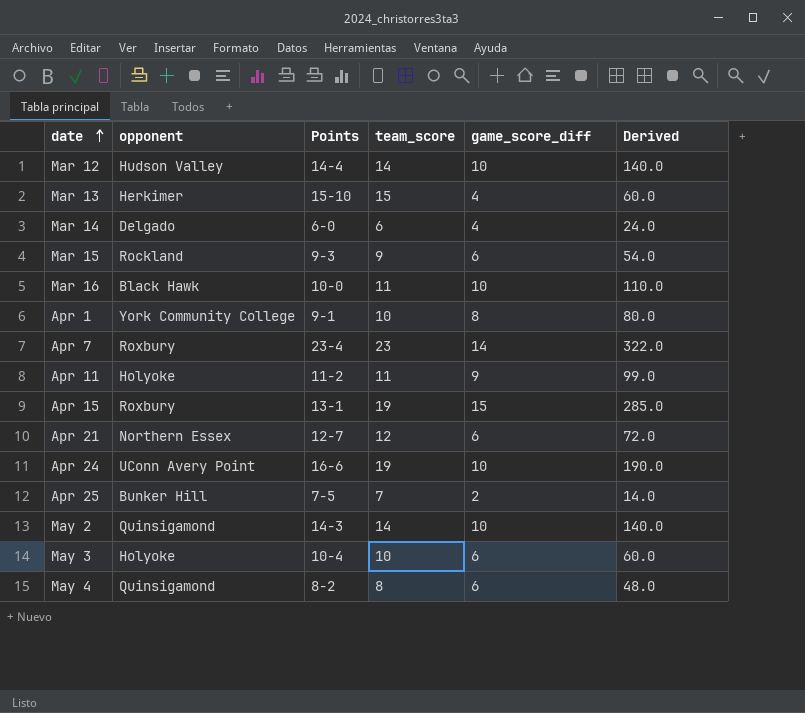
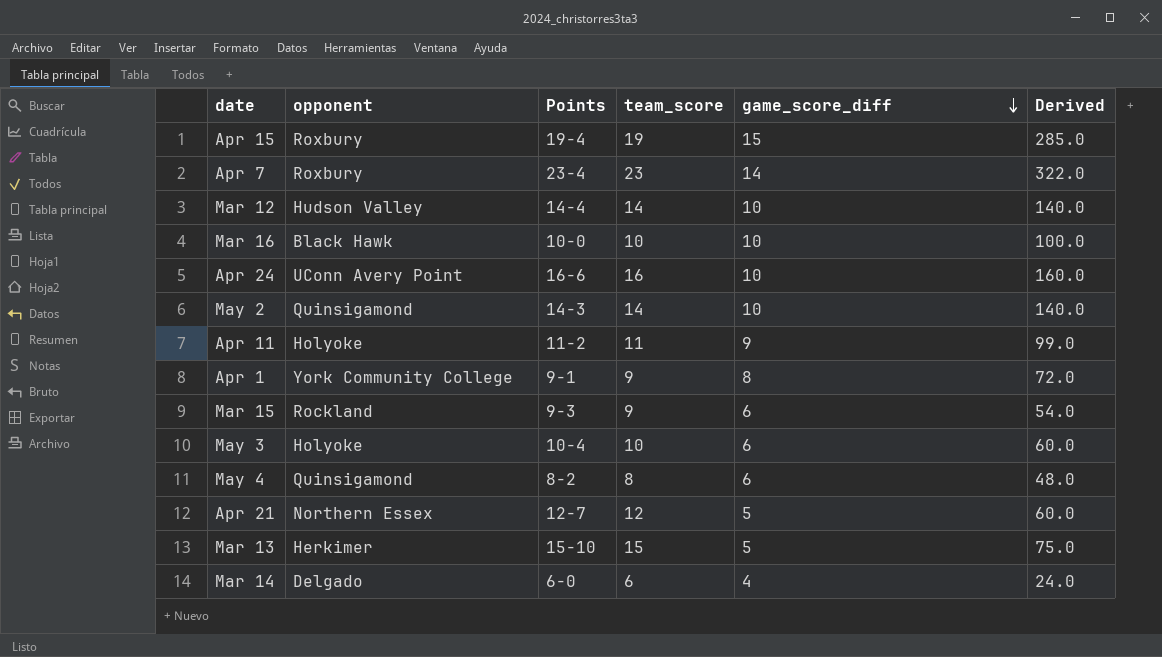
row order: date ascending -> game_score_diff descending
row Apr 25: Bunker Hill | 7-5 | 7 | 2 | 14.0 -> none
Apr 15 | Points: 13-1 -> 19-4
Mar 16 | team_score: 11 -> 10
Mar 16 | Derived: 110.0 -> 100.0
Apr 24 | team_score: 19 -> 16
Apr 24 | Derived: 190.0 -> 160.0
Apr 1 | team_score: 10 -> 9
Apr 1 | Derived: 80.0 -> 72.0
Apr 21 | game_score_diff: 6 -> 5
Apr 21 | Derived: 72.0 -> 60.0
Mar 13 | game_score_diff: 4 -> 5
Mar 13 | Derived: 60.0 -> 75.0

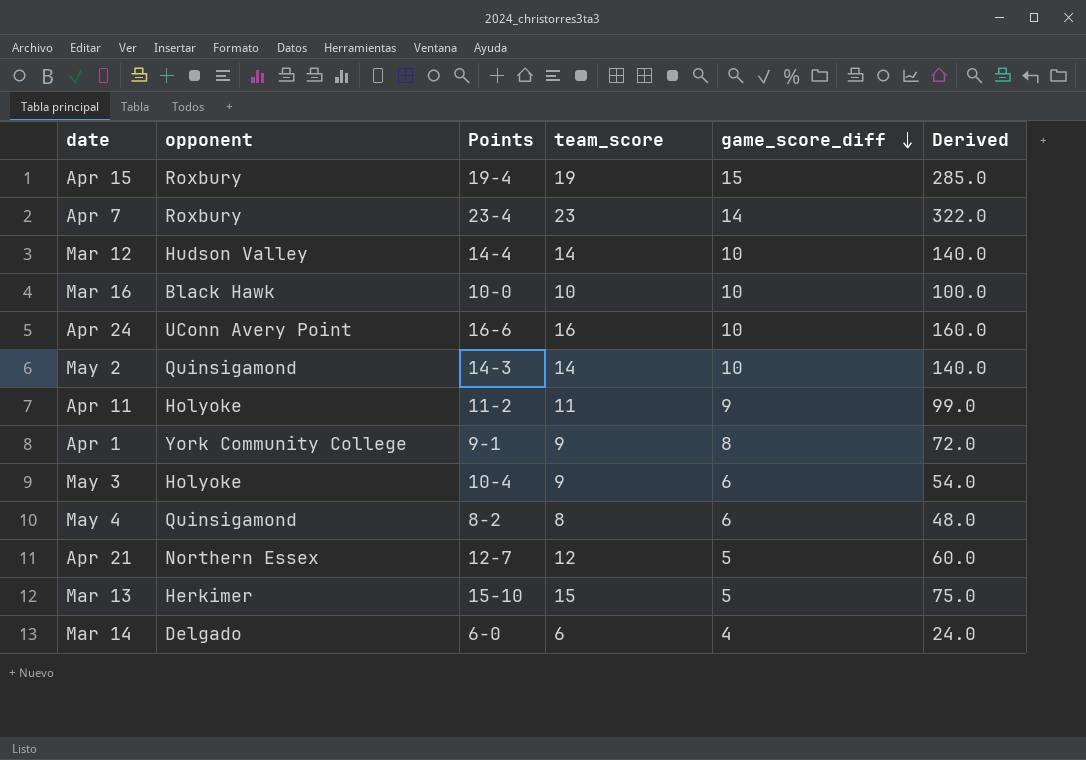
row Mar 15: Rockland | 9-3 | 9 | 6 | 54.0 -> none
May 3 | team_score: 10 -> 9
May 3 | Derived: 60.0 -> 54.0

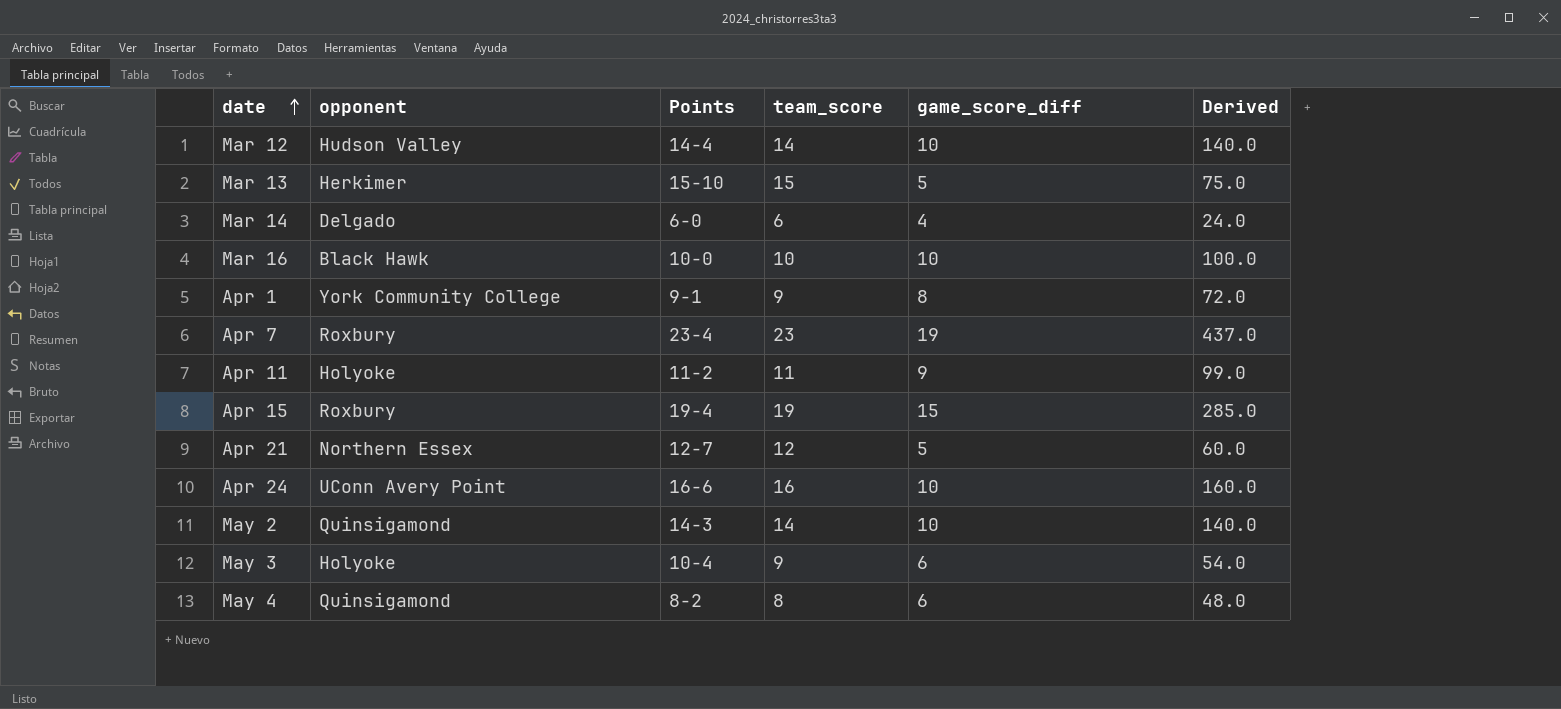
row order: game_score_diff descending -> date ascending
Apr 7 | game_score_diff: 14 -> 19
Apr 7 | Derived: 322.0 -> 437.0

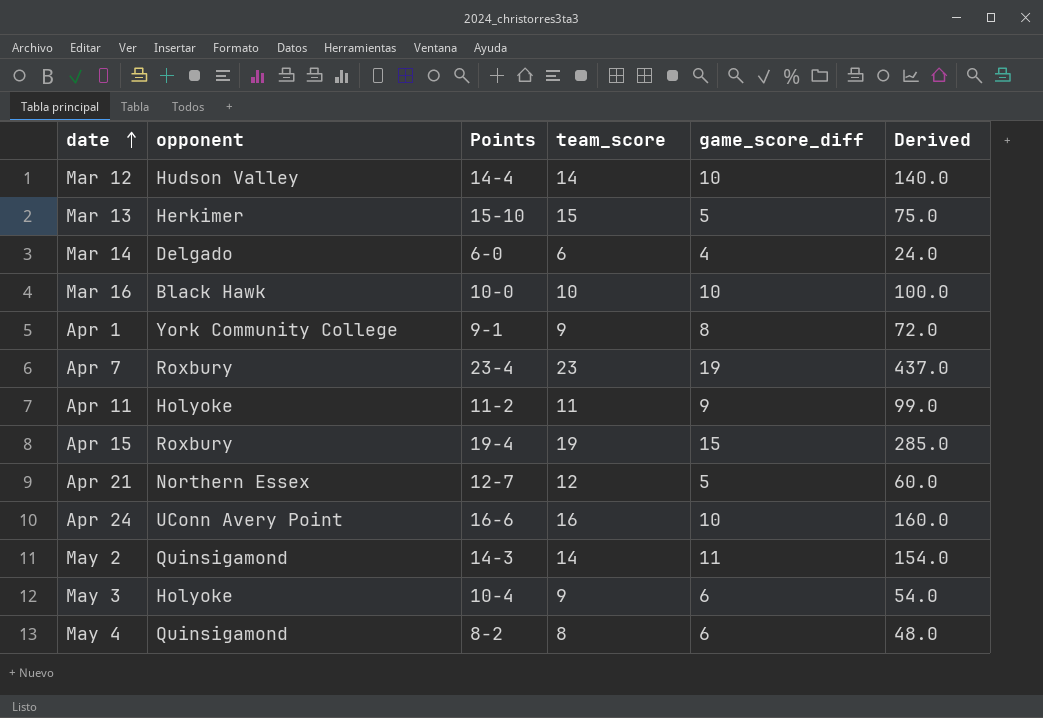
May 2 | game_score_diff: 10 -> 11
May 2 | Derived: 140.0 -> 154.0

